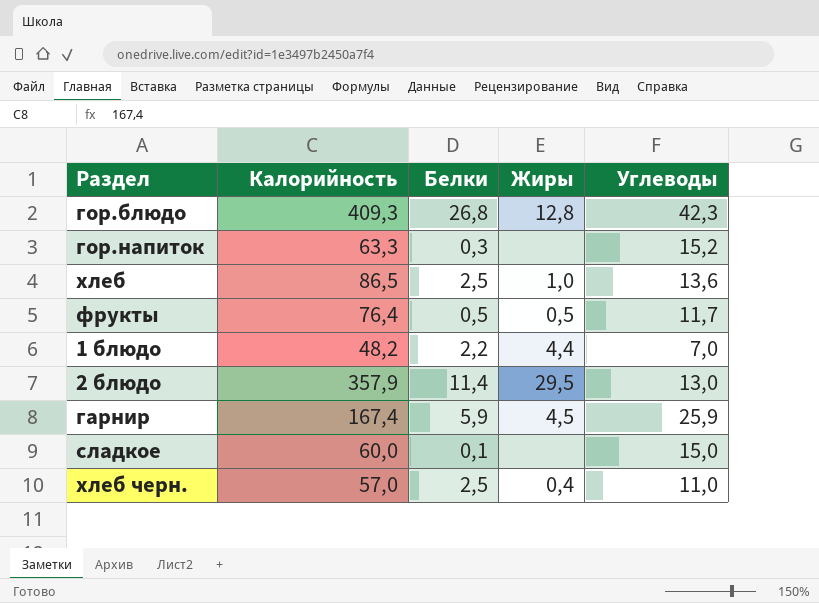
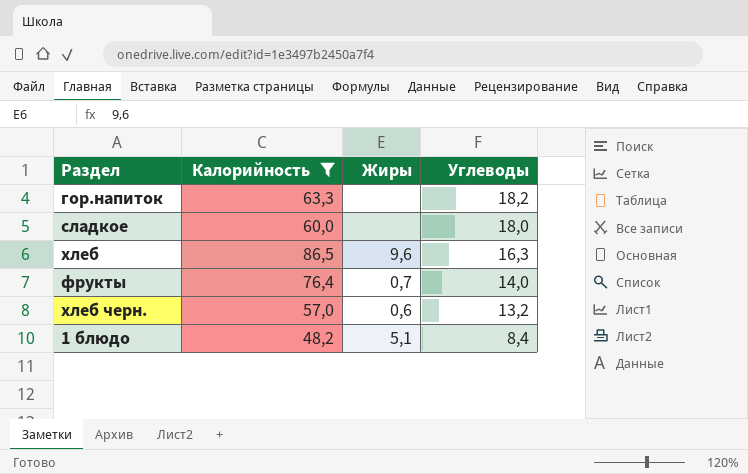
filter: none -> Калорийность <= 86,5
row order: none -> Углеводы descending
column Белки | position: 3 -> none
гор.напиток | Углеводы: 15,2 -> 18,2
сладкое | Углеводы: 15,0 -> 18,0
хлеб | Жиры: 1,0 -> 9,6
хлеб | Углеводы: 13,6 -> 16,3
фрукты | Жиры: 0,5 -> 0,7
фрукты | Углеводы: 11,7 -> 14,0
хлеб черн. | Жиры: 0,4 -> 0,6
хлеб черн. | Углеводы: 11,0 -> 13,2
1 блюдо | Жиры: 4,4 -> 5,1
1 блюдо | Углеводы: 7,0 -> 8,4

